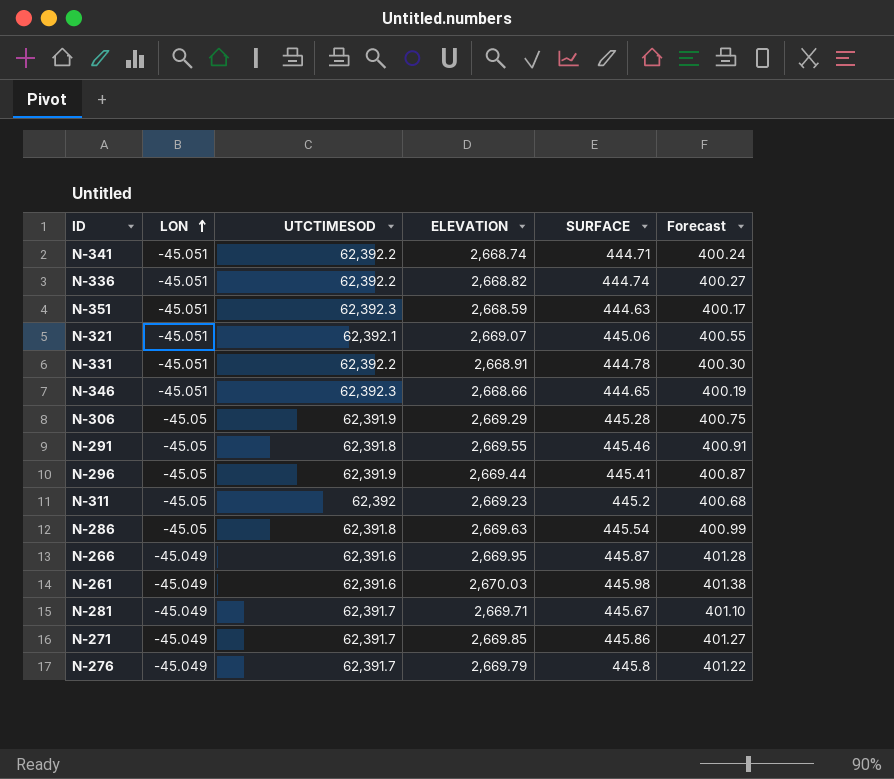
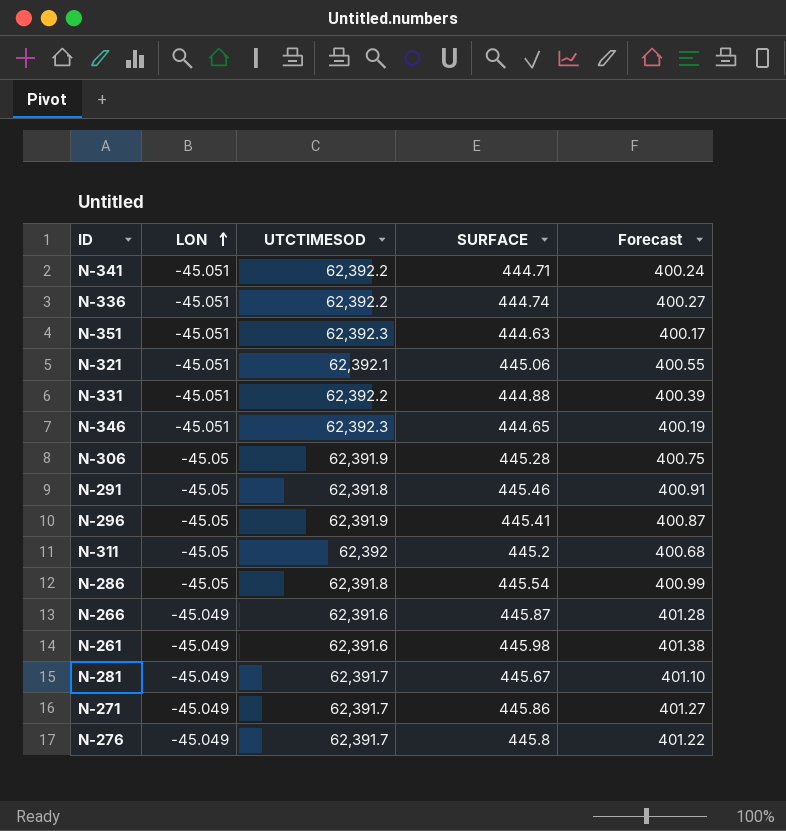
column ELEVATION | position: 4 -> none
N-331 | SURFACE: 444.78 -> 444.88
N-331 | Forecast: 400.30 -> 400.39

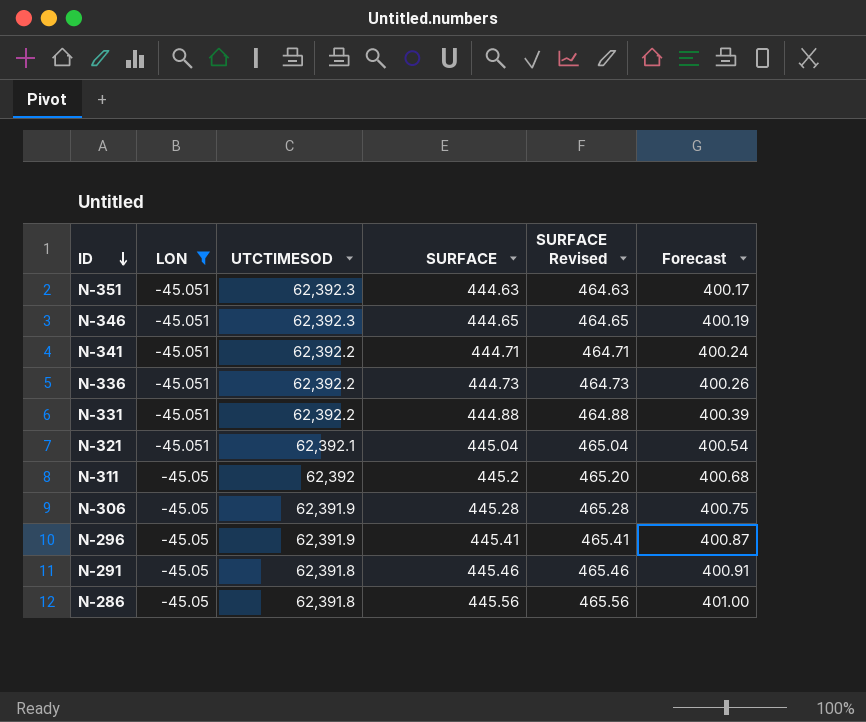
filter: none -> LON != -45.049
row order: LON ascending -> ID descending
column SURFACE Revised | formula: none -> [SURFACE] + 20
N-336 | SURFACE: 444.74 -> 444.73
N-336 | Forecast: 400.27 -> 400.26
N-321 | SURFACE: 445.06 -> 445.04
N-321 | Forecast: 400.55 -> 400.54
N-286 | SURFACE: 445.54 -> 445.56
N-286 | Forecast: 400.99 -> 401.00

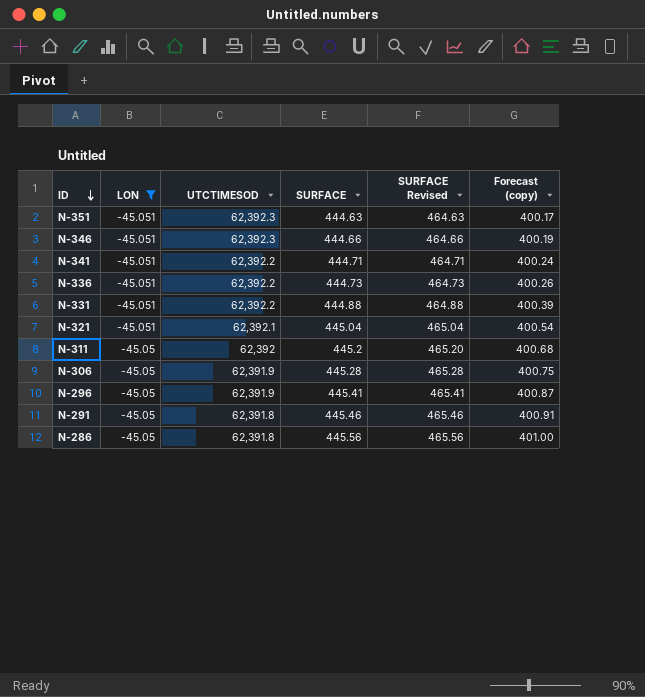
column name: Forecast -> Forecast (copy)
N-346 | SURFACE: 444.65 -> 444.66
N-346 | SURFACE Revised: 464.65 -> 464.66

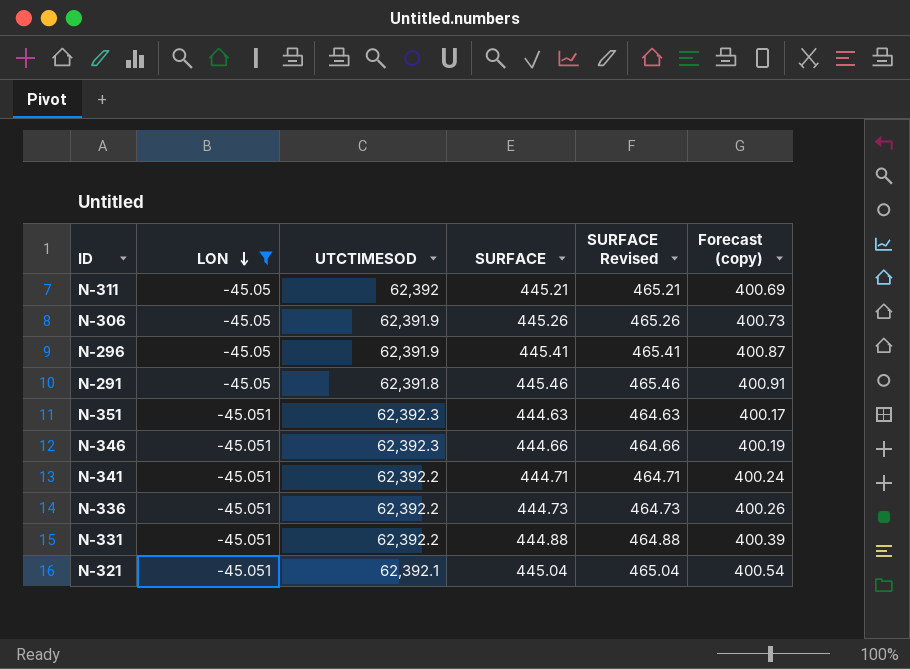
row order: ID descending -> LON descending
row N-286: -45.05 | 62,391.8 | 445.56 | 465.56 | 401.00 -> none
N-311 | SURFACE: 445.2 -> 445.21
N-311 | SURFACE Revised: 465.20 -> 465.21
N-311 | Forecast (copy): 400.68 -> 400.69
N-306 | SURFACE: 445.28 -> 445.26
N-306 | SURFACE Revised: 465.28 -> 465.26
N-306 | Forecast (copy): 400.75 -> 400.73

